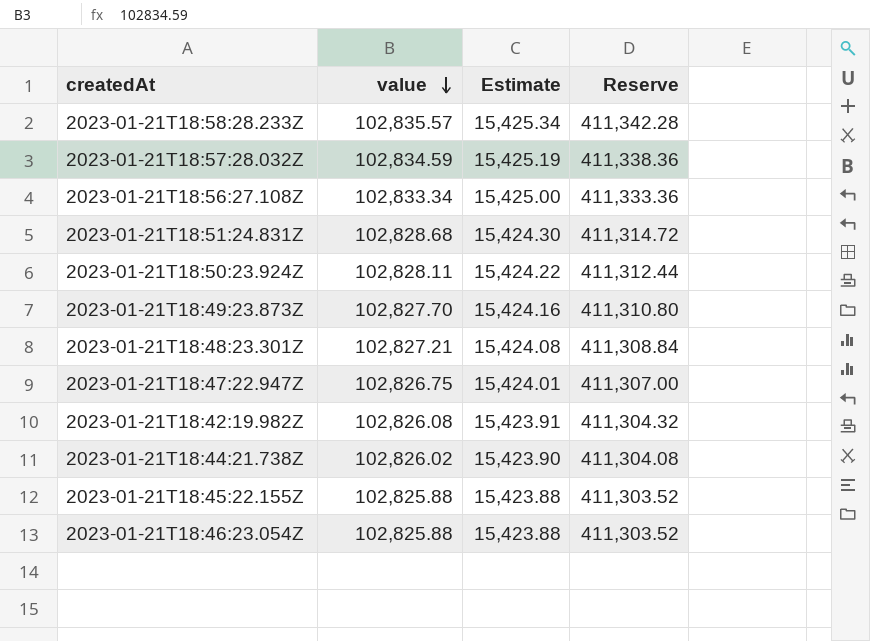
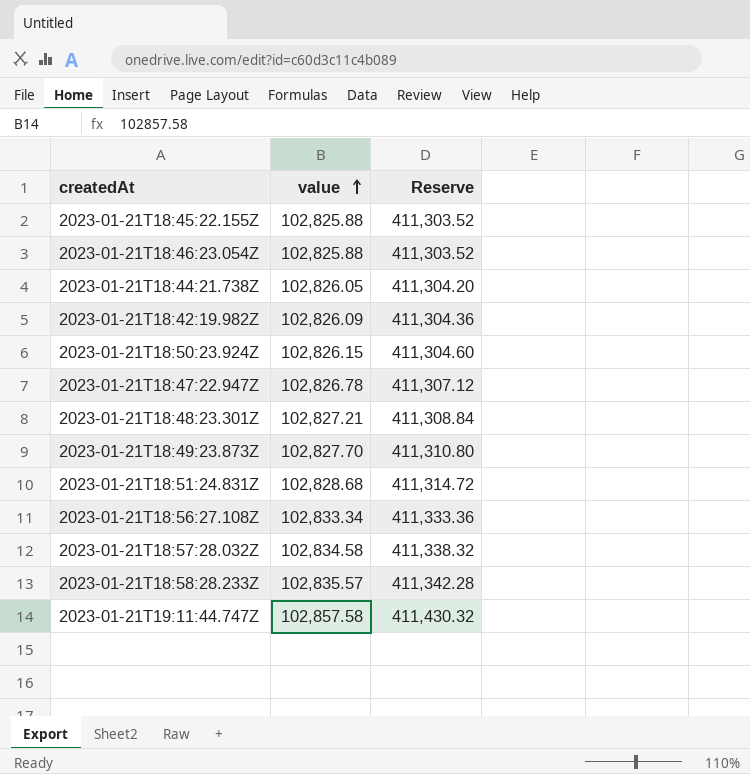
row order: value descending -> value ascending
column Estimate | formula: [value] * 0.15 -> none
2023-01-21T18:44:21.738Z | value: 102,826.02 -> 102,826.05
2023-01-21T18:44:21.738Z | Reserve: 411,304.08 -> 411,304.20
2023-01-21T18:42:19.982Z | value: 102,826.08 -> 102,826.09
2023-01-21T18:42:19.982Z | Reserve: 411,304.32 -> 411,304.36
2023-01-21T18:50:23.924Z | value: 102,828.11 -> 102,826.15
2023-01-21T18:50:23.924Z | Reserve: 411,312.44 -> 411,304.60
2023-01-21T18:47:22.947Z | value: 102,826.75 -> 102,826.78
2023-01-21T18:47:22.947Z | Reserve: 411,307.00 -> 411,307.12
2023-01-21T18:57:28.032Z | value: 102,834.59 -> 102,834.58
2023-01-21T18:57:28.032Z | Reserve: 411,338.36 -> 411,338.32
row 2023-01-21T19:11:44.747Z: none -> 102,857.58 | 411,430.32

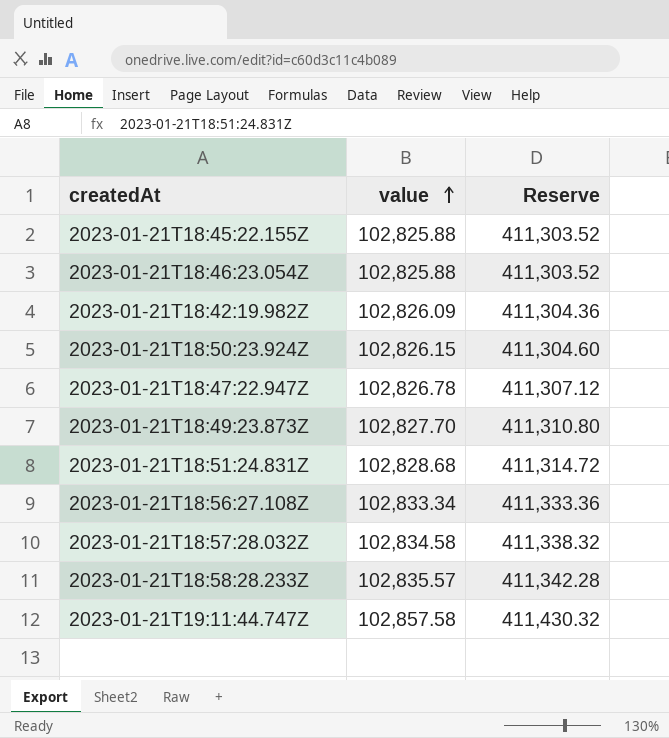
row 2023-01-21T18:44:21.738Z: 102,826.05 | 411,304.20 -> none
row 2023-01-21T18:48:23.301Z: 102,827.21 | 411,308.84 -> none

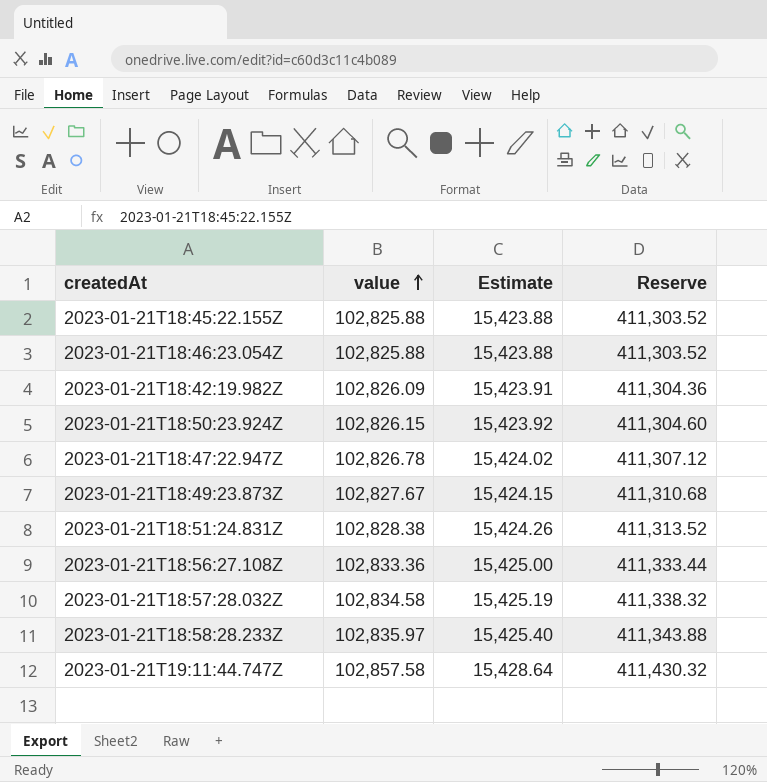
column Estimate | formula: none -> [value] * 0.15
2023-01-21T18:49:23.873Z | value: 102,827.70 -> 102,827.67
2023-01-21T18:49:23.873Z | Reserve: 411,310.80 -> 411,310.68
2023-01-21T18:51:24.831Z | value: 102,828.68 -> 102,828.38
2023-01-21T18:51:24.831Z | Reserve: 411,314.72 -> 411,313.52
2023-01-21T18:56:27.108Z | value: 102,833.34 -> 102,833.36
2023-01-21T18:56:27.108Z | Reserve: 411,333.36 -> 411,333.44
2023-01-21T18:58:28.233Z | value: 102,835.57 -> 102,835.97
2023-01-21T18:58:28.233Z | Reserve: 411,342.28 -> 411,343.88

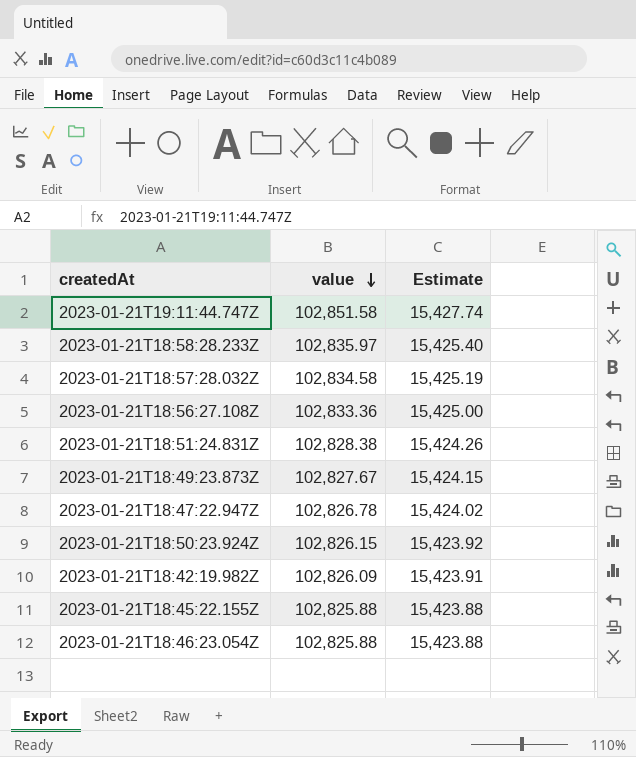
row order: value ascending -> value descending
column Reserve | formula: [value] * 4 -> none
2023-01-21T19:11:44.747Z | value: 102,857.58 -> 102,851.58
2023-01-21T19:11:44.747Z | Estimate: 15,428.64 -> 15,427.74

